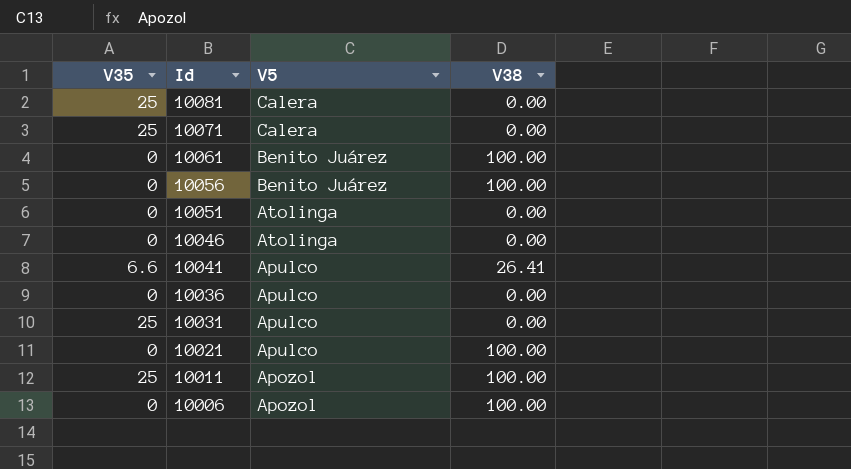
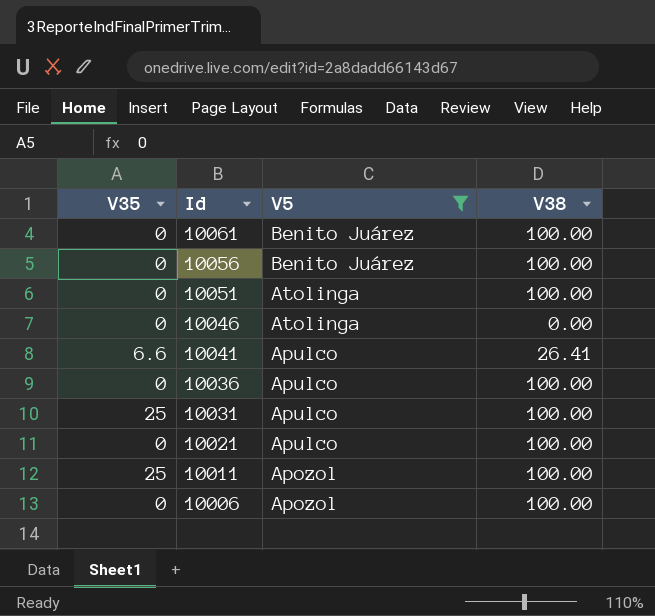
filter: none -> V5 != Calera
10051 | V38: 0.00 -> 100.00
10036 | V38: 0.00 -> 100.00
10031 | V38: 0.00 -> 100.00

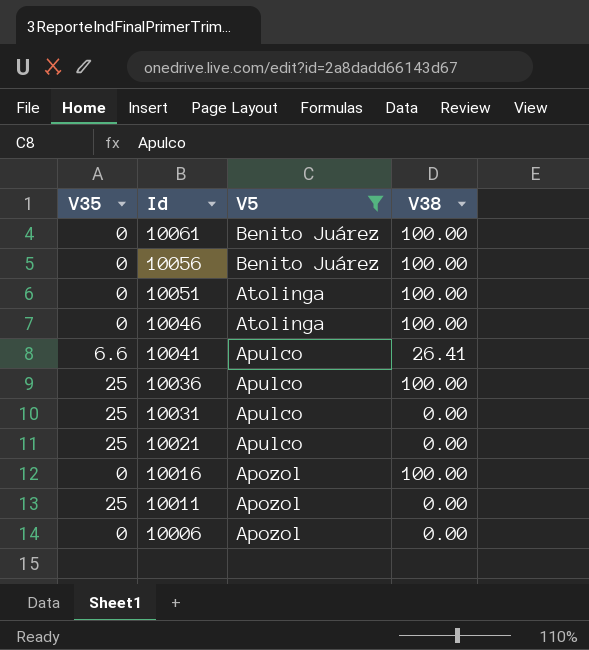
10046 | V38: 0.00 -> 100.00
10036 | V35: 0 -> 25
10031 | V38: 100.00 -> 0.00
10021 | V35: 0 -> 25
10021 | V38: 100.00 -> 0.00
row 10016: none -> 0 | Apozol | 100.00
10011 | V38: 100.00 -> 0.00
10006 | V38: 100.00 -> 0.00

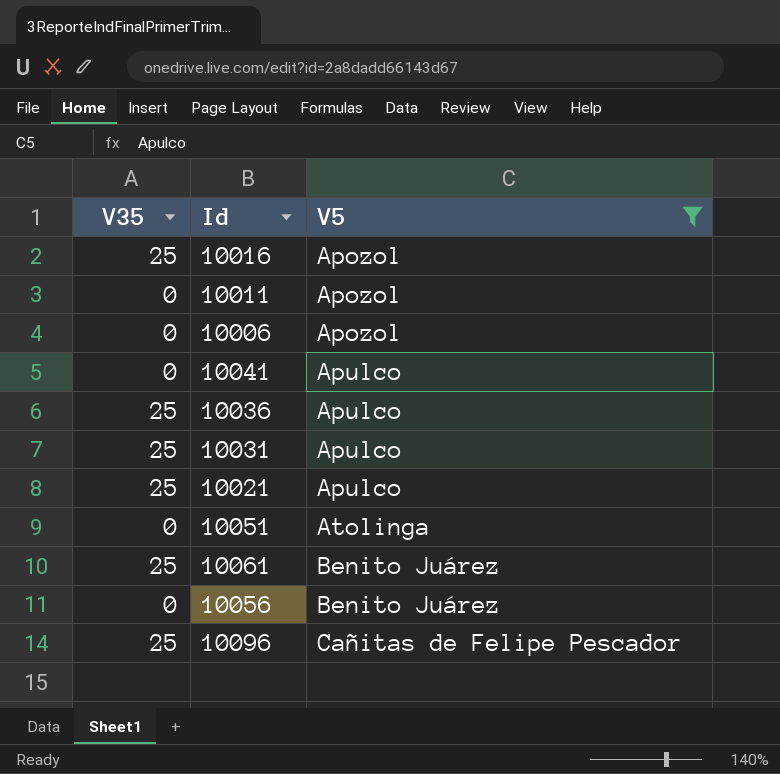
row order: Id descending -> V5 ascending
column V38 | position: 4 -> none
row 10046: 0 | Atolinga | 100.00 -> none
10016 | V35: 0 -> 25
10011 | V35: 25 -> 0
10041 | V35: 6.6 -> 0
10061 | V35: 0 -> 25
row 10096: none -> 25 | Cañitas de Felipe Pescador

